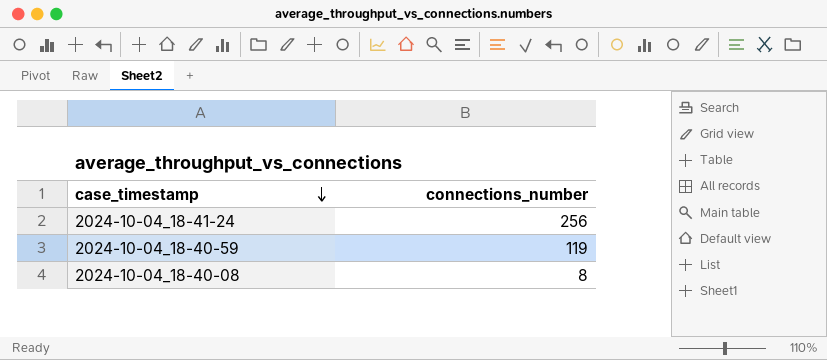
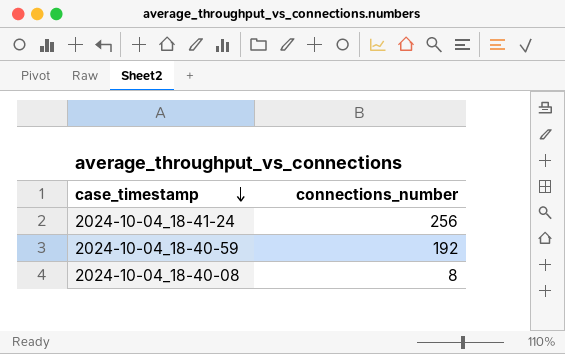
2024-10-04_18-40-59 | connections_number: 119 -> 192

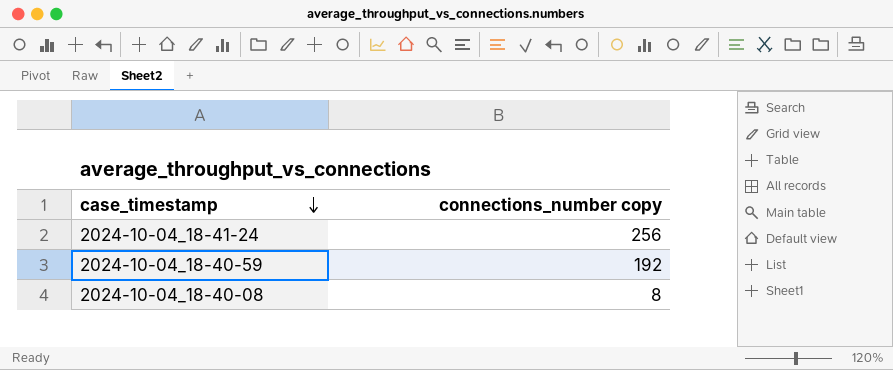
column name: connections_number -> connections_number copy

